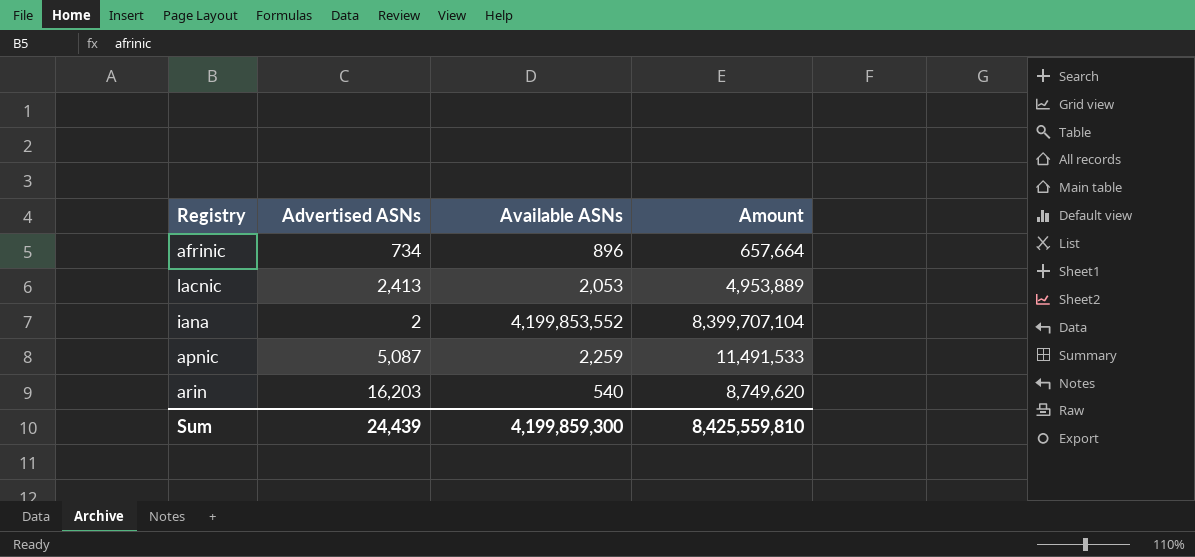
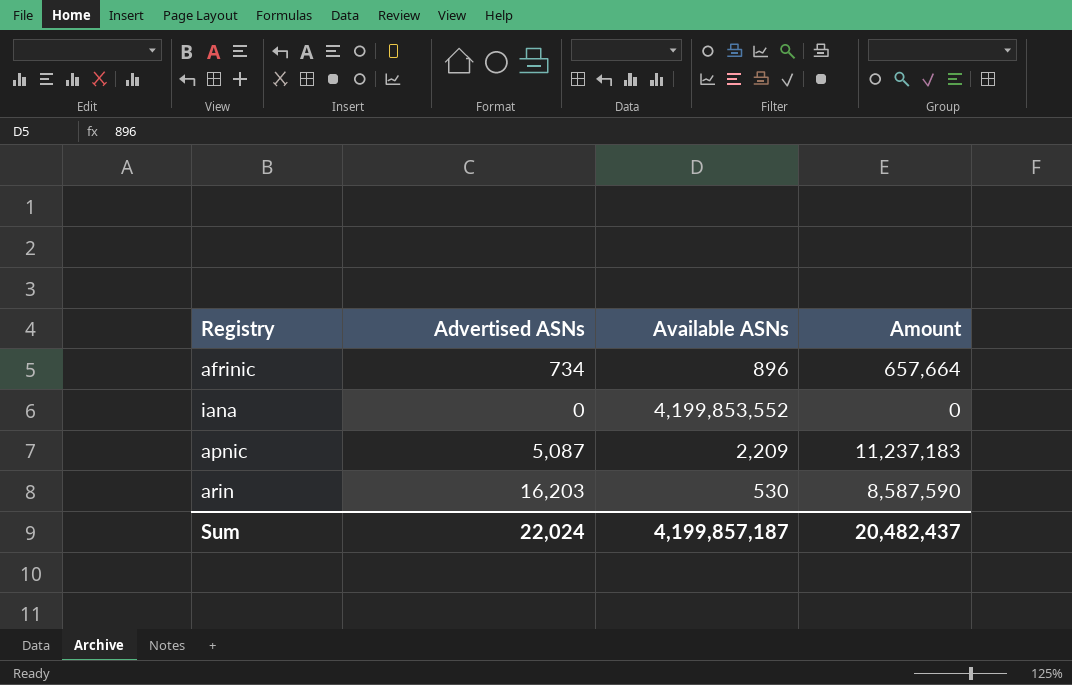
row lacnic: 2,413 | 2,053 | 4,953,889 -> none
iana | Advertised ASNs: 2 -> 0
iana | Amount: 8,399,707,104 -> 0
apnic | Available ASNs: 2,259 -> 2,209
apnic | Amount: 11,491,533 -> 11,237,183
arin | Available ASNs: 540 -> 530
arin | Amount: 8,749,620 -> 8,587,590
Sum | Advertised ASNs: 24,439 -> 22,024
Sum | Available ASNs: 4,199,859,300 -> 4,199,857,187
Sum | Amount: 8,425,559,810 -> 20,482,437

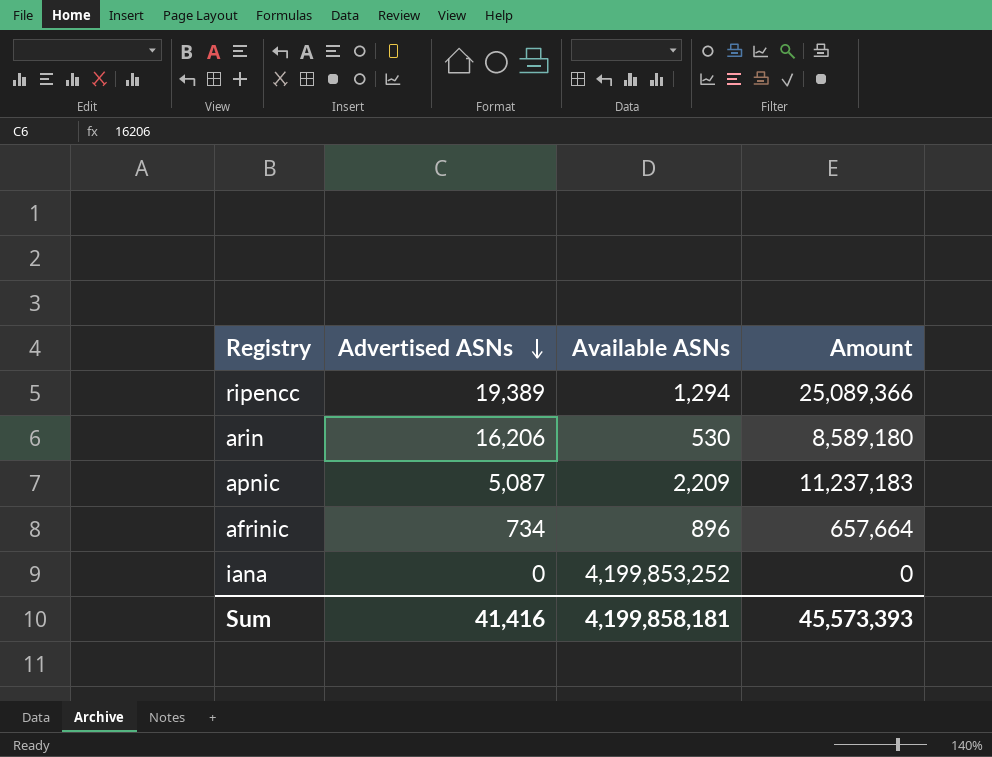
row order: none -> Advertised ASNs descending
row ripencc: none -> 19,389 | 1,294 | 25,089,366
arin | Advertised ASNs: 16,203 -> 16,206
arin | Amount: 8,587,590 -> 8,589,180
iana | Available ASNs: 4,199,853,552 -> 4,199,853,252
Sum | Advertised ASNs: 22,024 -> 41,416
Sum | Available ASNs: 4,199,857,187 -> 4,199,858,181
Sum | Amount: 20,482,437 -> 45,573,393

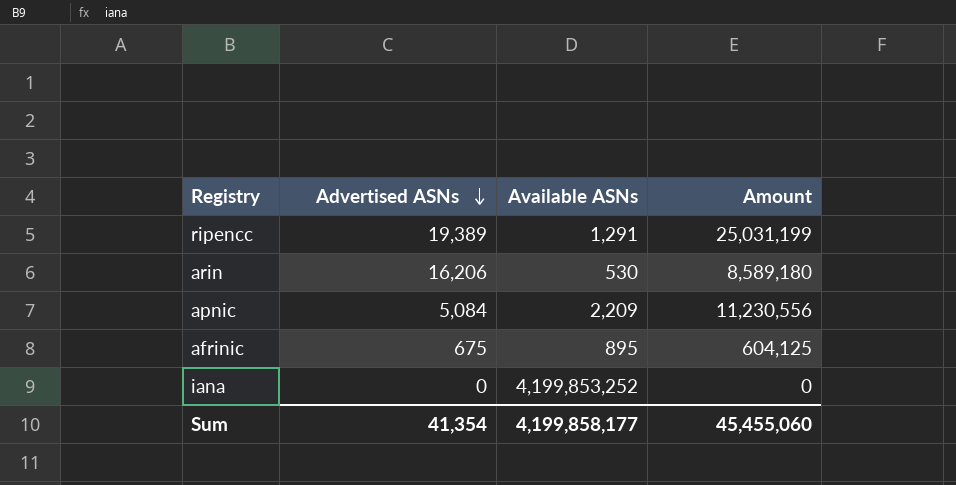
ripencc | Available ASNs: 1,294 -> 1,291
ripencc | Amount: 25,089,366 -> 25,031,199
apnic | Advertised ASNs: 5,087 -> 5,084
apnic | Amount: 11,237,183 -> 11,230,556
afrinic | Advertised ASNs: 734 -> 675
afrinic | Available ASNs: 896 -> 895
afrinic | Amount: 657,664 -> 604,125
Sum | Advertised ASNs: 41,416 -> 41,354
Sum | Available ASNs: 4,199,858,181 -> 4,199,858,177
Sum | Amount: 45,573,393 -> 45,455,060

